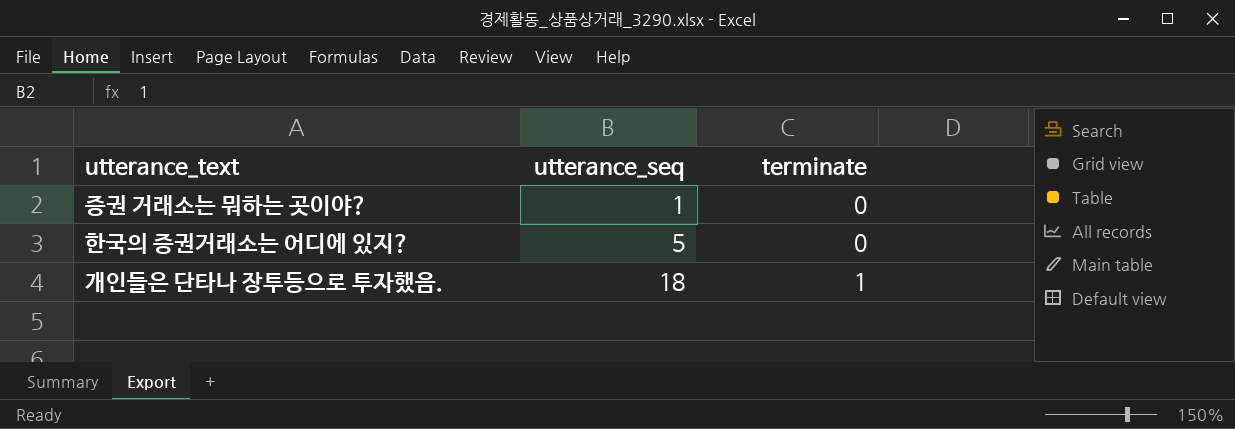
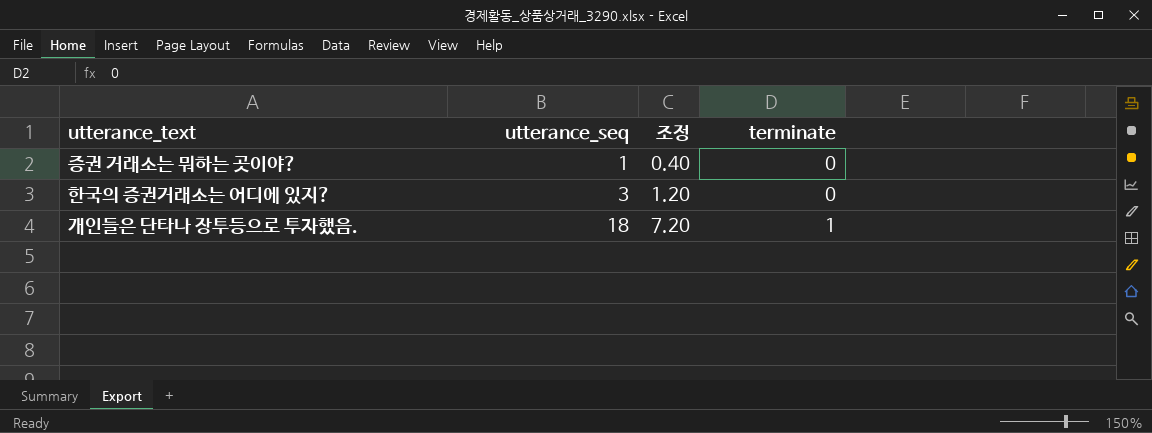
column 조정 | formula: none -> [utterance_seq] * 0.4
한국의 증권거래소는 어디에 있지? | utterance_seq: 5 -> 3

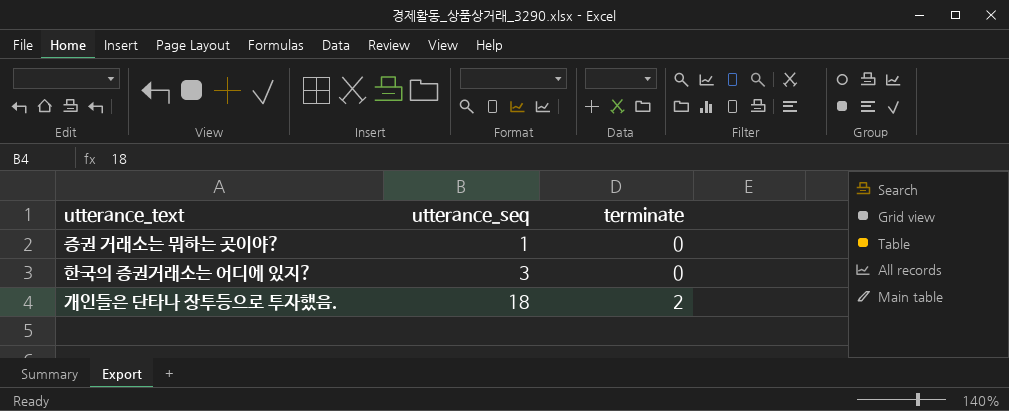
column 조정 | formula: [utterance_seq] * 0.4 -> none
개인들은 단타나 장투등으로 투자했음. | terminate: 1 -> 2

